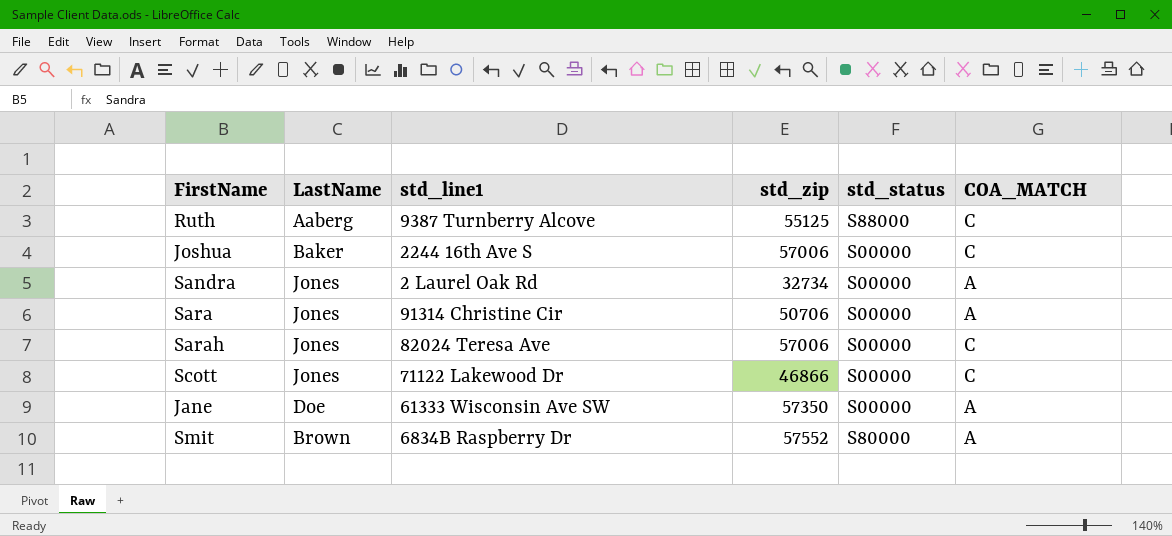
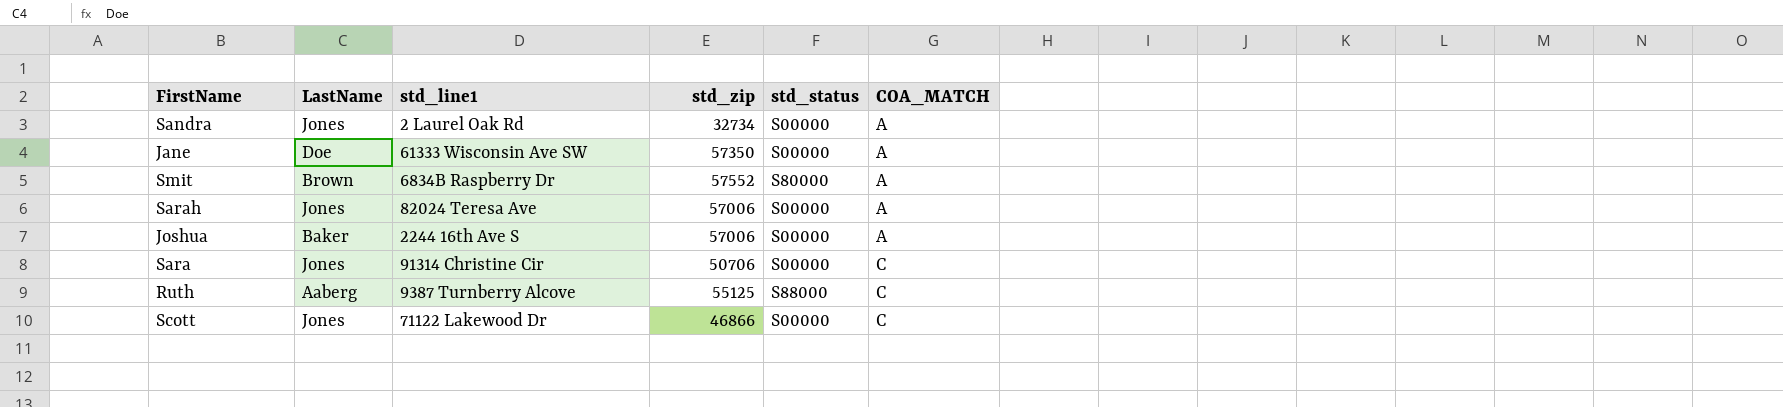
row order: none -> COA_MATCH ascending
Sarah | COA_MATCH: C -> A
Joshua | COA_MATCH: C -> A
Sara | COA_MATCH: A -> C

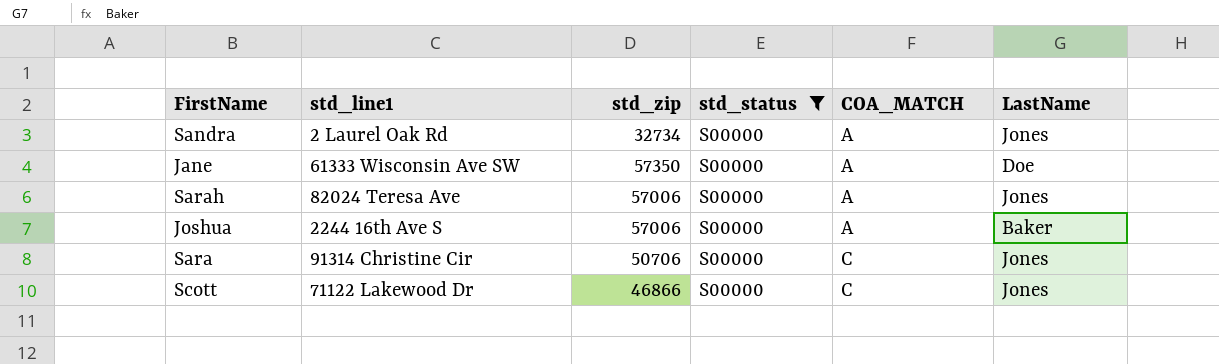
filter: none -> std_status = S00000
column LastName | position: 2 -> 6

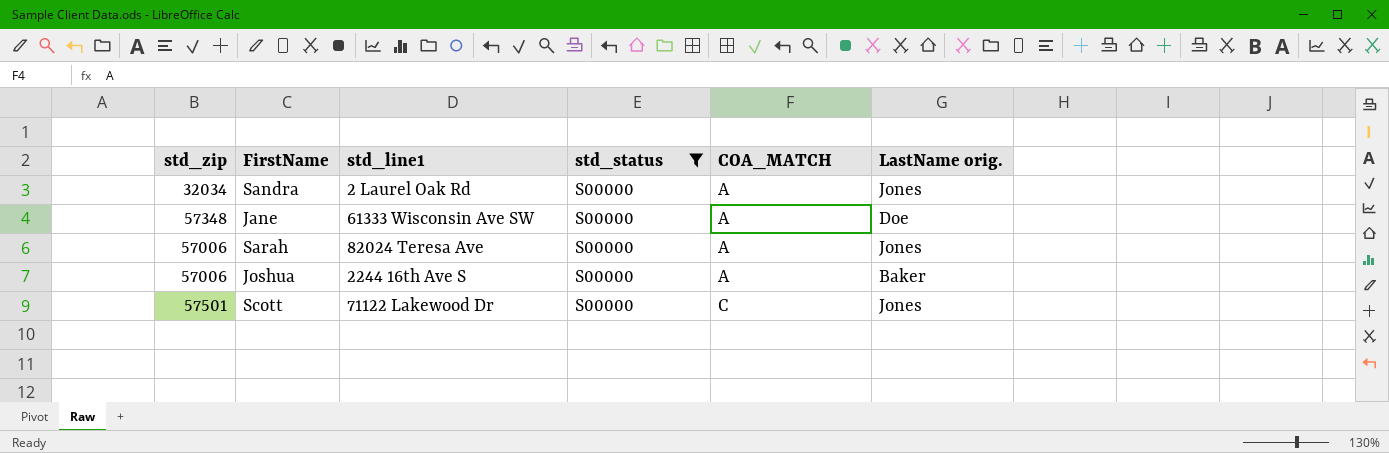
column std_zip | position: 3 -> 1
column name: LastName -> LastName orig.
row Sara: 91314 Christine Cir | 50706 | S00000 | C | Jones -> none
Sandra | std_zip: 32734 -> 32034
Jane | std_zip: 57350 -> 57348
Scott | std_zip: 46866 -> 57501

